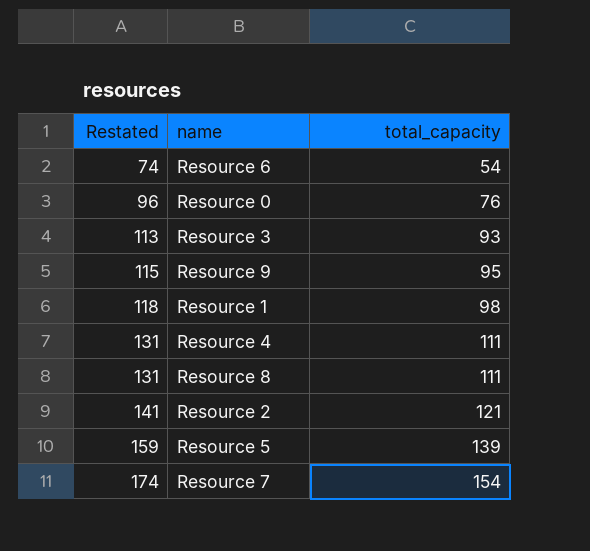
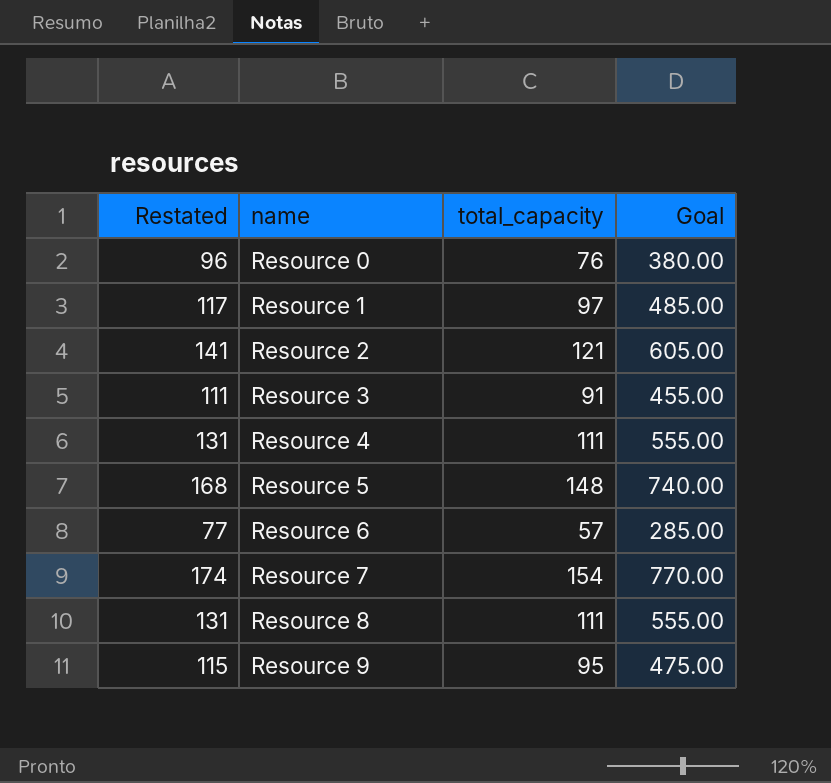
row order: Restated ascending -> name ascending
column Goal | formula: none -> [total_capacity] * 5
Resource 1 | Restated: 118 -> 117
Resource 1 | total_capacity: 98 -> 97
Resource 3 | Restated: 113 -> 111
Resource 3 | total_capacity: 93 -> 91
Resource 5 | Restated: 159 -> 168
Resource 5 | total_capacity: 139 -> 148
Resource 6 | Restated: 74 -> 77
Resource 6 | total_capacity: 54 -> 57

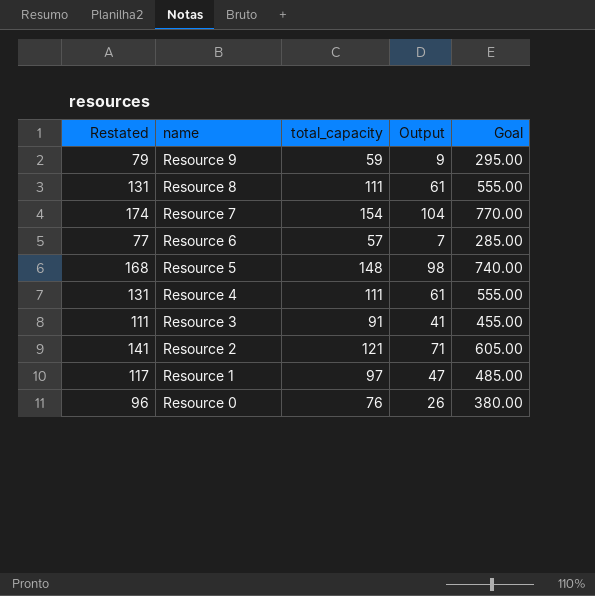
row order: name ascending -> name descending
column Output | formula: none -> [total_capacity] - 50
Resource 9 | Restated: 115 -> 79
Resource 9 | total_capacity: 95 -> 59
Resource 9 | Goal: 475.00 -> 295.00

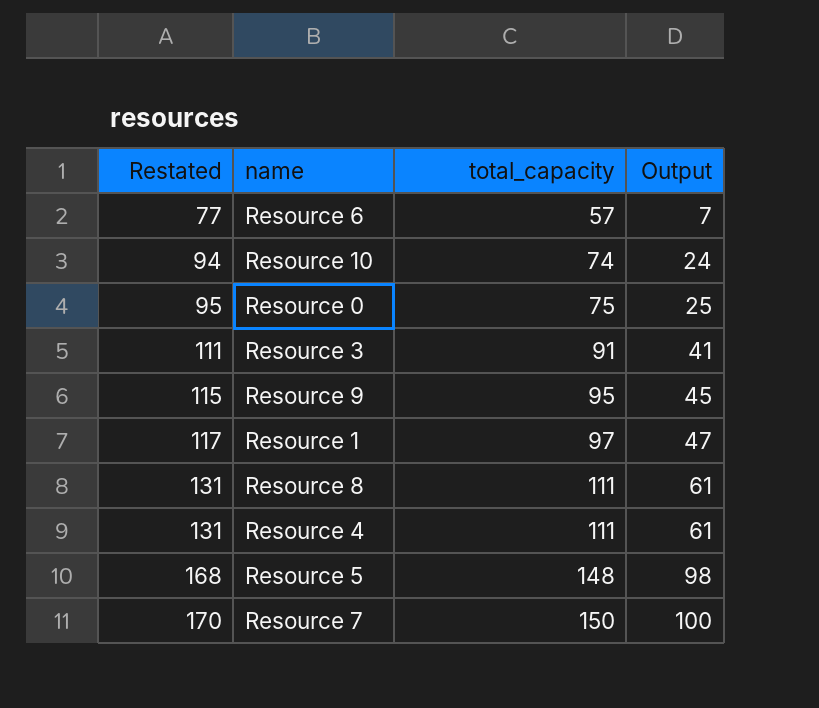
row order: name descending -> Restated ascending
column Goal | formula: [total_capacity] * 5 -> none
row Resource 2: 141 | 121 | 71 | 605.00 -> none
row Resource 10: none -> 94 | 74 | 24
Resource 0 | Restated: 96 -> 95
Resource 0 | total_capacity: 76 -> 75
Resource 0 | Output: 26 -> 25
Resource 9 | Restated: 79 -> 115
Resource 9 | total_capacity: 59 -> 95
Resource 9 | Output: 9 -> 45
Resource 7 | Restated: 174 -> 170
Resource 7 | total_capacity: 154 -> 150
Resource 7 | Output: 104 -> 100

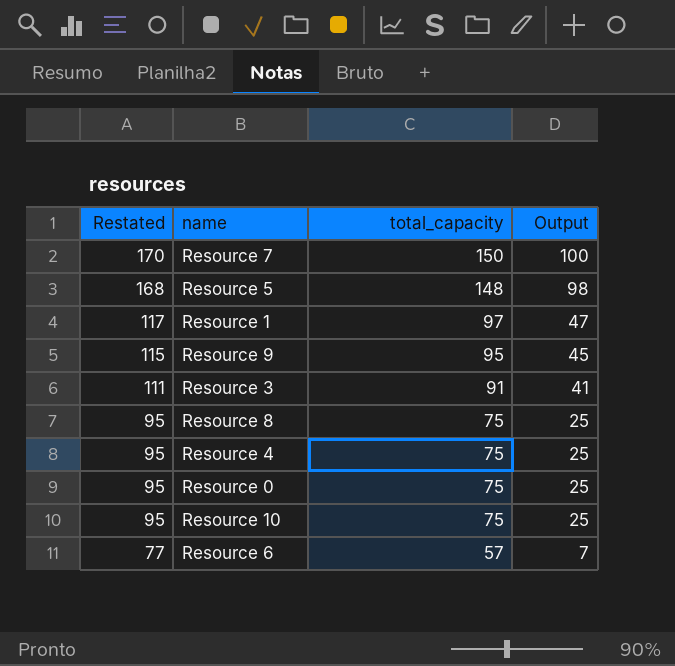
row order: Restated ascending -> Restated descending
Resource 8 | Restated: 131 -> 95
Resource 8 | total_capacity: 111 -> 75
Resource 8 | Output: 61 -> 25
Resource 4 | Restated: 131 -> 95
Resource 4 | total_capacity: 111 -> 75
Resource 4 | Output: 61 -> 25
Resource 10 | Restated: 94 -> 95
Resource 10 | total_capacity: 74 -> 75
Resource 10 | Output: 24 -> 25

